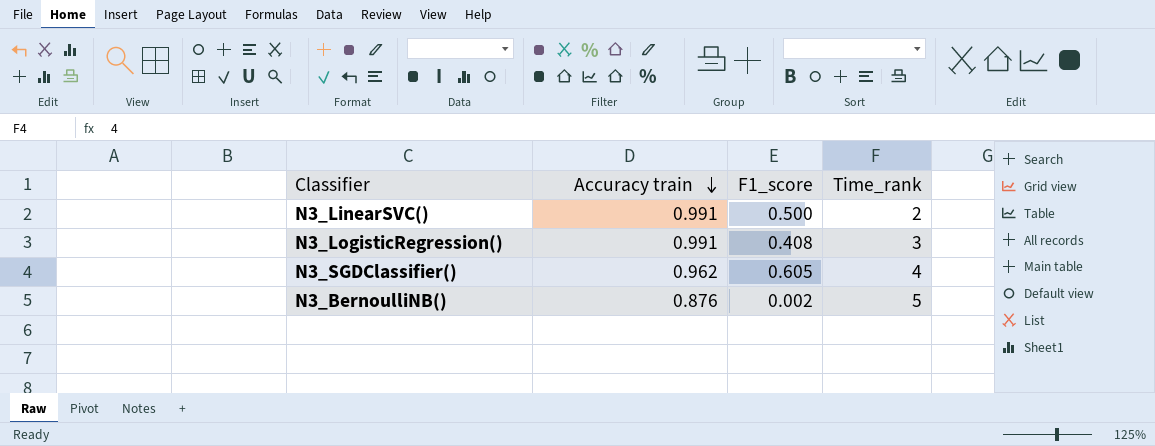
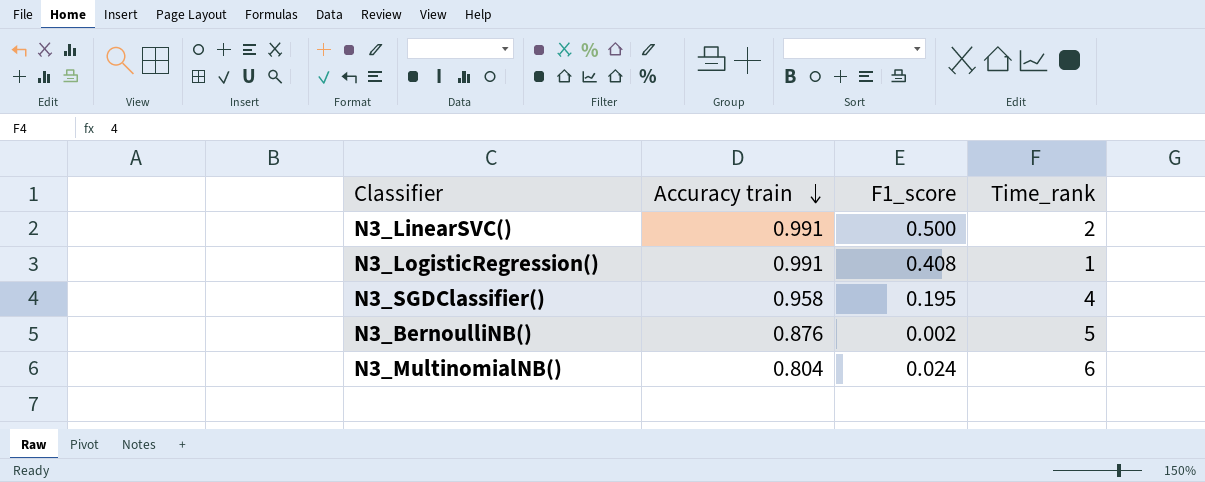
N3_LogisticRegression() | Time_rank: 3 -> 1
N3_SGDClassifier() | Accuracy train: 0.962 -> 0.958
N3_SGDClassifier() | F1_score: 0.605 -> 0.195
row N3_MultinomialNB(): none -> 0.804 | 0.024 | 6

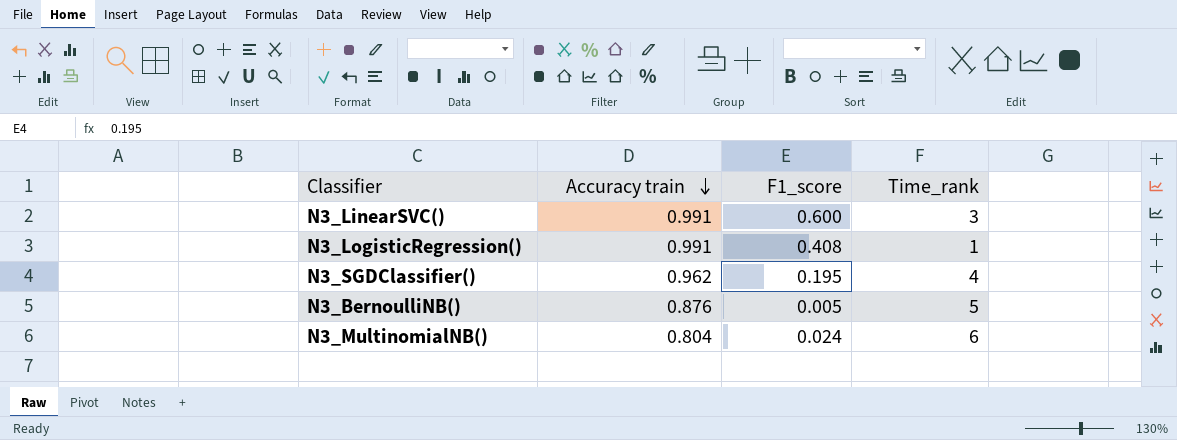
N3_LinearSVC() | F1_score: 0.500 -> 0.600
N3_LinearSVC() | Time_rank: 2 -> 3
N3_SGDClassifier() | Accuracy train: 0.958 -> 0.962
N3_BernoulliNB() | F1_score: 0.002 -> 0.005

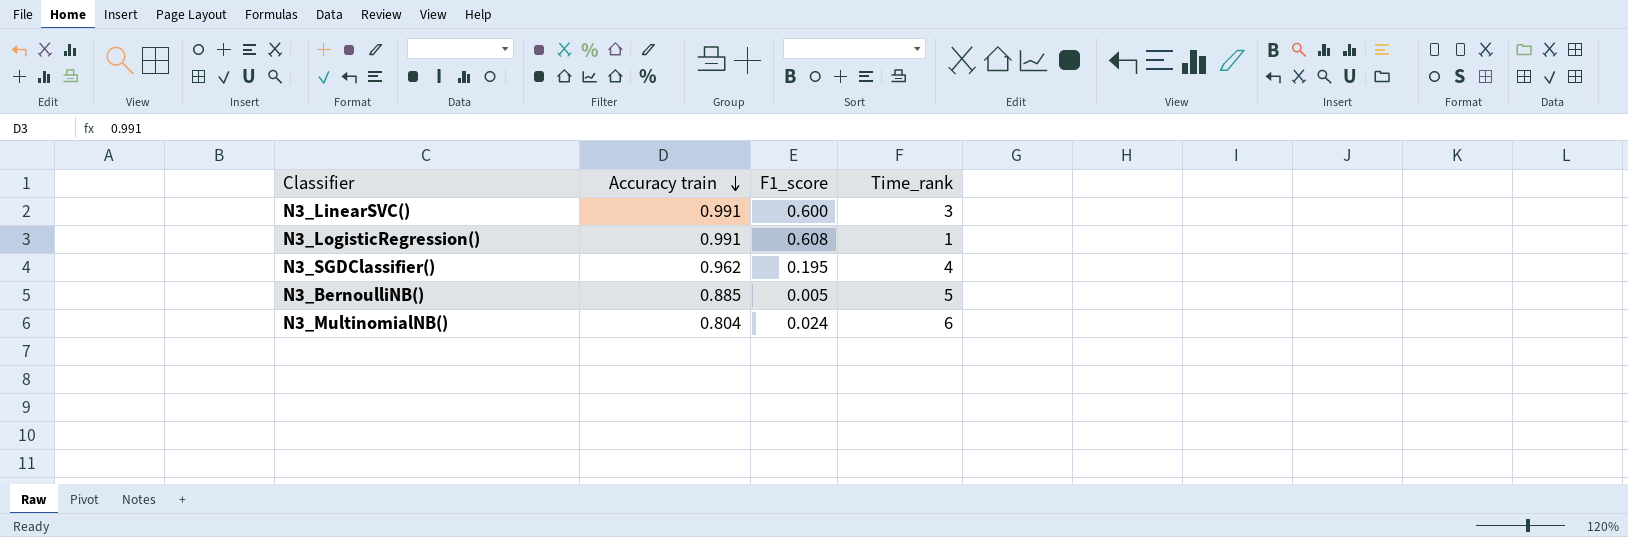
N3_LogisticRegression() | F1_score: 0.408 -> 0.608
N3_BernoulliNB() | Accuracy train: 0.876 -> 0.885

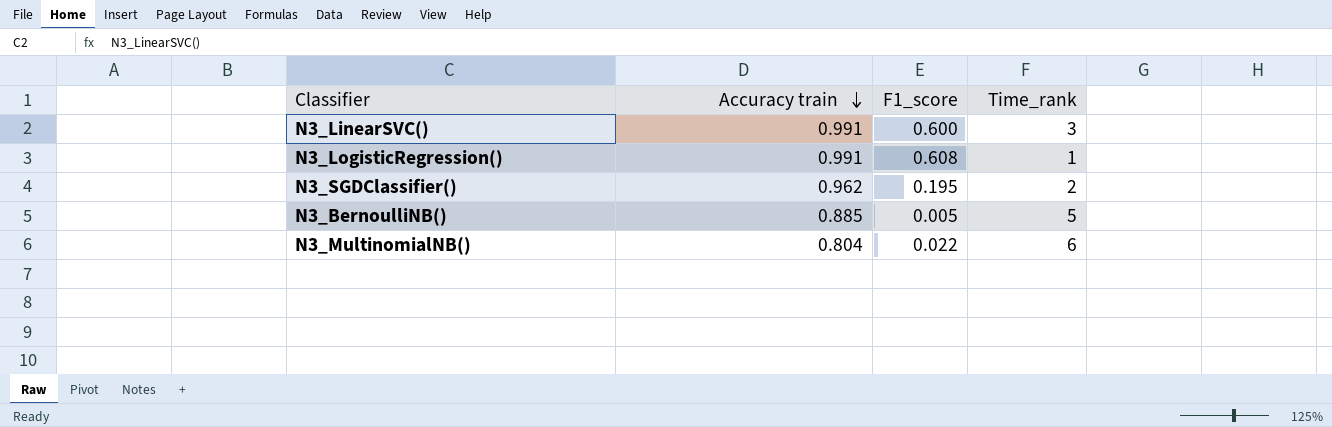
N3_SGDClassifier() | Time_rank: 4 -> 2
N3_MultinomialNB() | F1_score: 0.024 -> 0.022

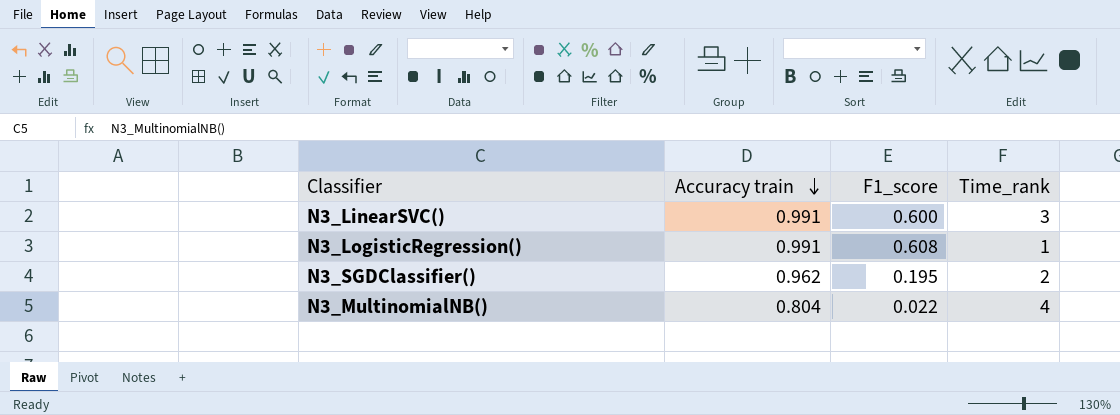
row N3_BernoulliNB(): 0.885 | 0.005 | 5 -> none
N3_MultinomialNB() | Time_rank: 6 -> 4

